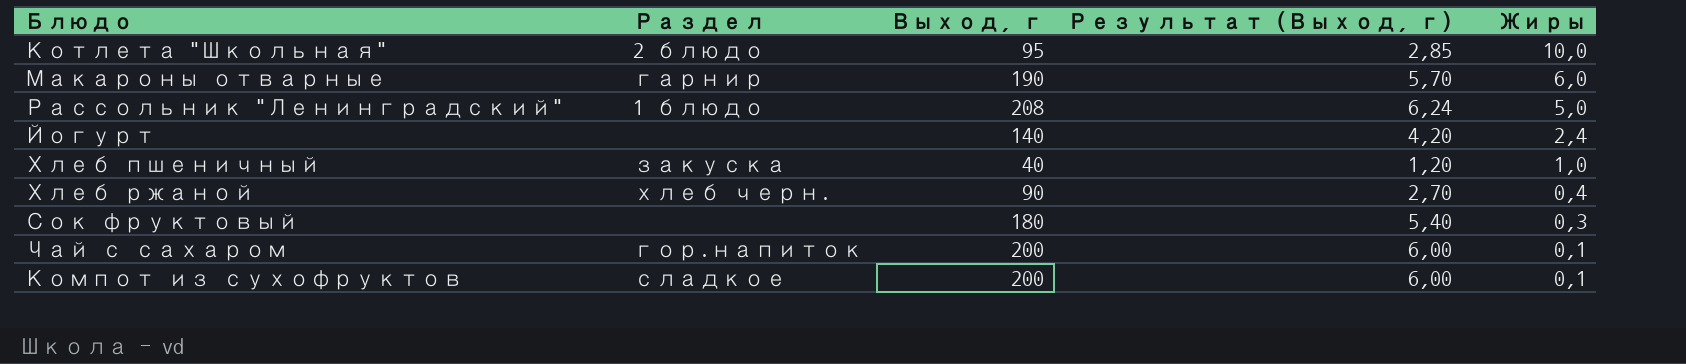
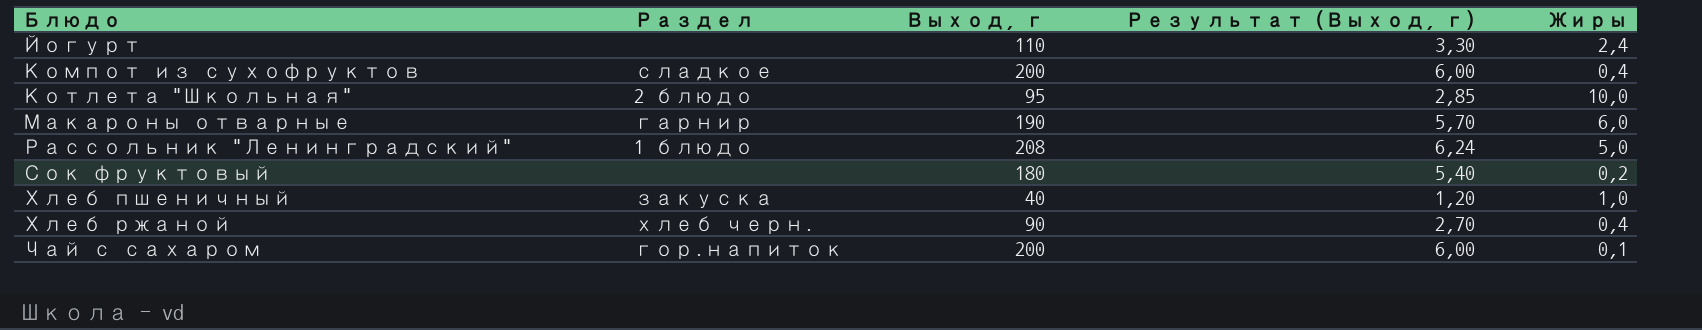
row order: Жиры descending -> Блюдо ascending
Йогурт | Выход, г: 140 -> 110
Йогурт | Результат (Выход, г): 4,20 -> 3,30
Компот из сухофруктов | Жиры: 0,1 -> 0,4
Сок фруктовый | Жиры: 0,3 -> 0,2

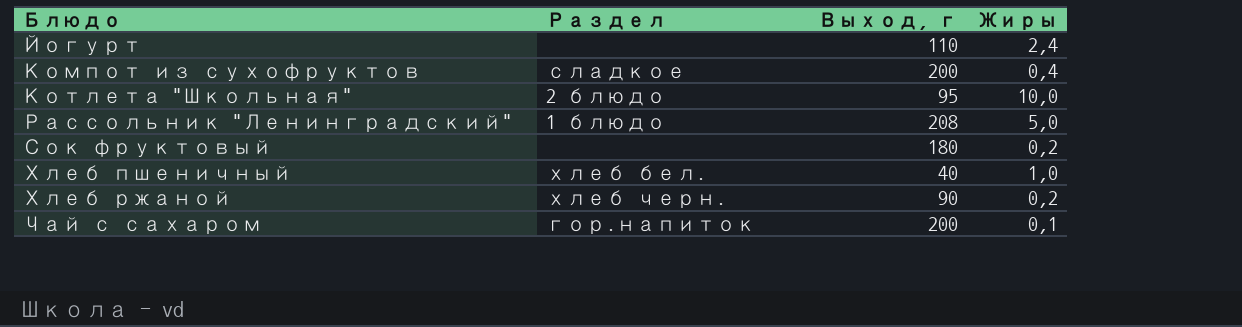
column Результат (Выход, г) | formula: [Выход, г] * 0,03 -> none
row Макароны отварные: гарнир | 190 | 5,70 | 6,0 -> none
Хлеб пшеничный | Раздел: закуска -> хлеб бел.
Хлеб ржаной | Жиры: 0,4 -> 0,2

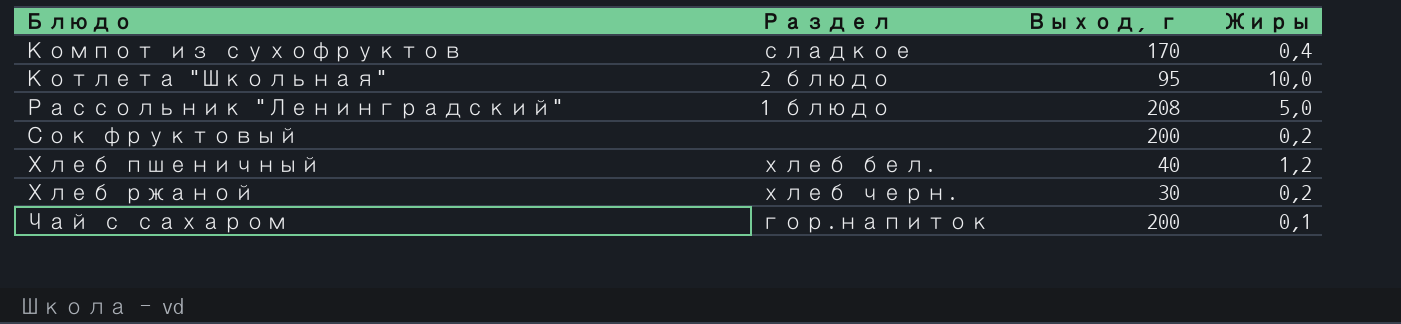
row Йогурт: none | 110 | 2,4 -> none
Компот из сухофруктов | Выход, г: 200 -> 170
Сок фруктовый | Выход, г: 180 -> 200
Хлеб пшеничный | Жиры: 1,0 -> 1,2
Хлеб ржаной | Выход, г: 90 -> 30

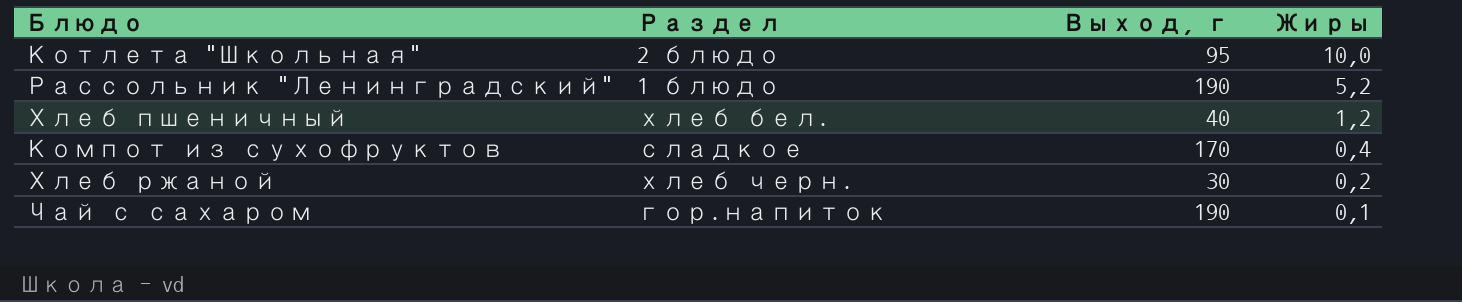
row order: Блюдо ascending -> Жиры descending
row Сок фруктовый: none | 200 | 0,2 -> none
Рассольник "Ленинградский" | Выход, г: 208 -> 190
Рассольник "Ленинградский" | Жиры: 5,0 -> 5,2
Чай с сахаром | Выход, г: 200 -> 190

